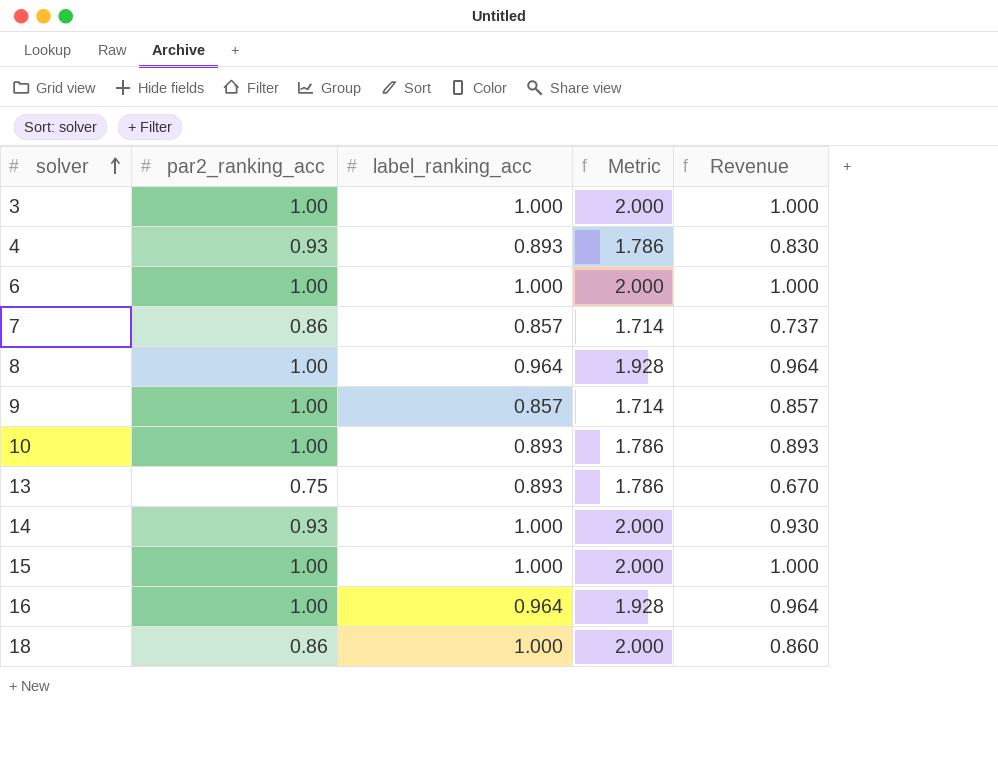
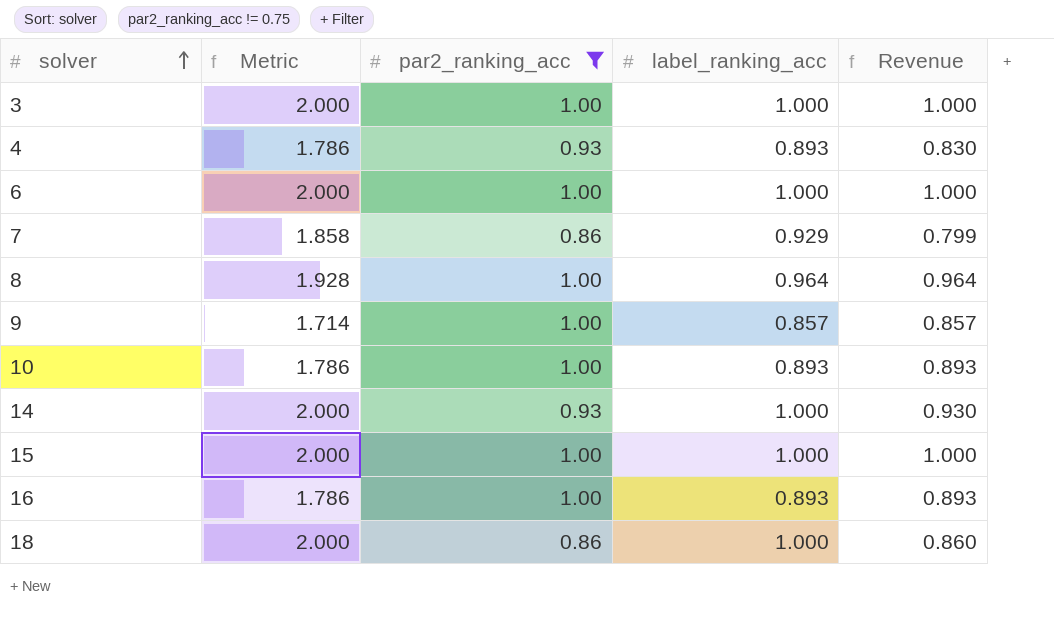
filter: none -> par2_ranking_acc != 0.75
column Metric | position: 4 -> 2
7 | Metric: 1.714 -> 1.858
7 | label_ranking_acc: 0.857 -> 0.929
7 | Revenue: 0.737 -> 0.799
16 | Metric: 1.928 -> 1.786
16 | label_ranking_acc: 0.964 -> 0.893
16 | Revenue: 0.964 -> 0.893

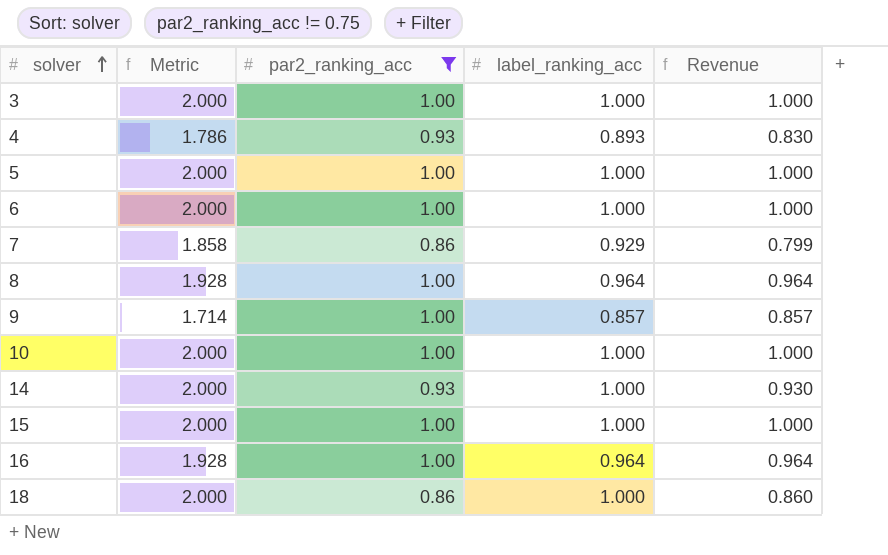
row 5: none -> 2.000 | 1.00 | 1.000 | 1.000
10 | Metric: 1.786 -> 2.000
10 | label_ranking_acc: 0.893 -> 1.000
10 | Revenue: 0.893 -> 1.000
16 | Metric: 1.786 -> 1.928
16 | label_ranking_acc: 0.893 -> 0.964
16 | Revenue: 0.893 -> 0.964

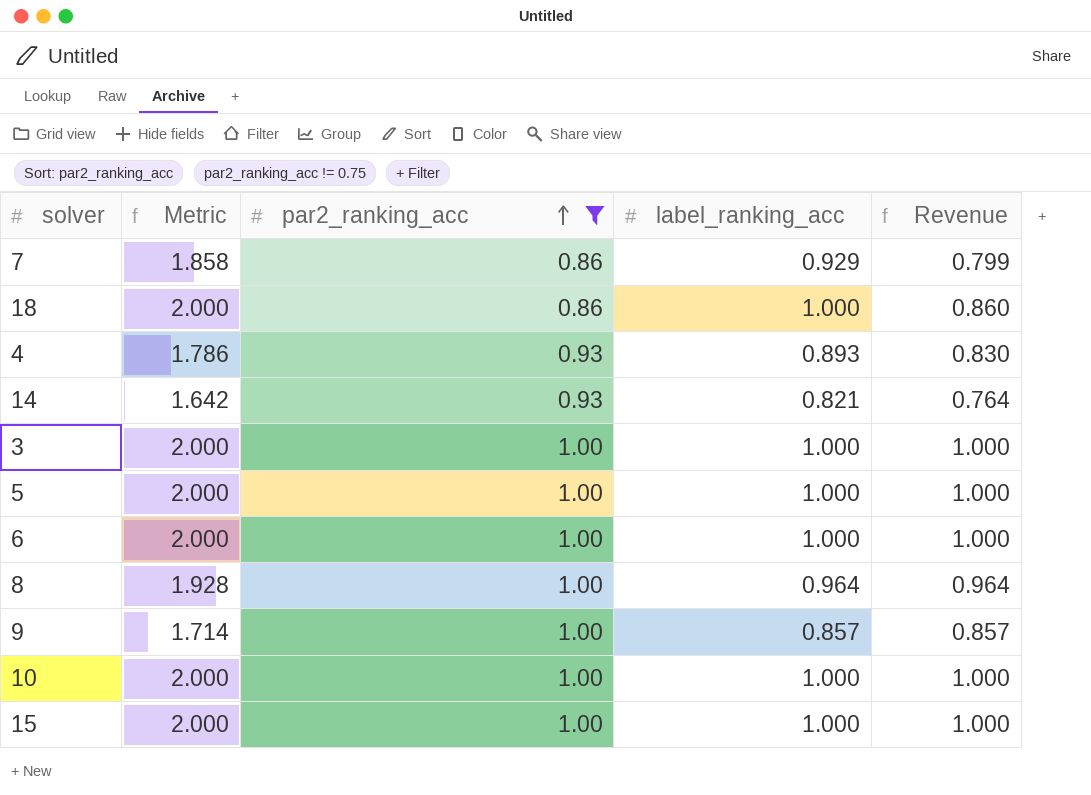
row order: solver ascending -> par2_ranking_acc ascending
row 16: 1.928 | 1.00 | 0.964 | 0.964 -> none
14 | Metric: 2.000 -> 1.642
14 | label_ranking_acc: 1.000 -> 0.821
14 | Revenue: 0.930 -> 0.764

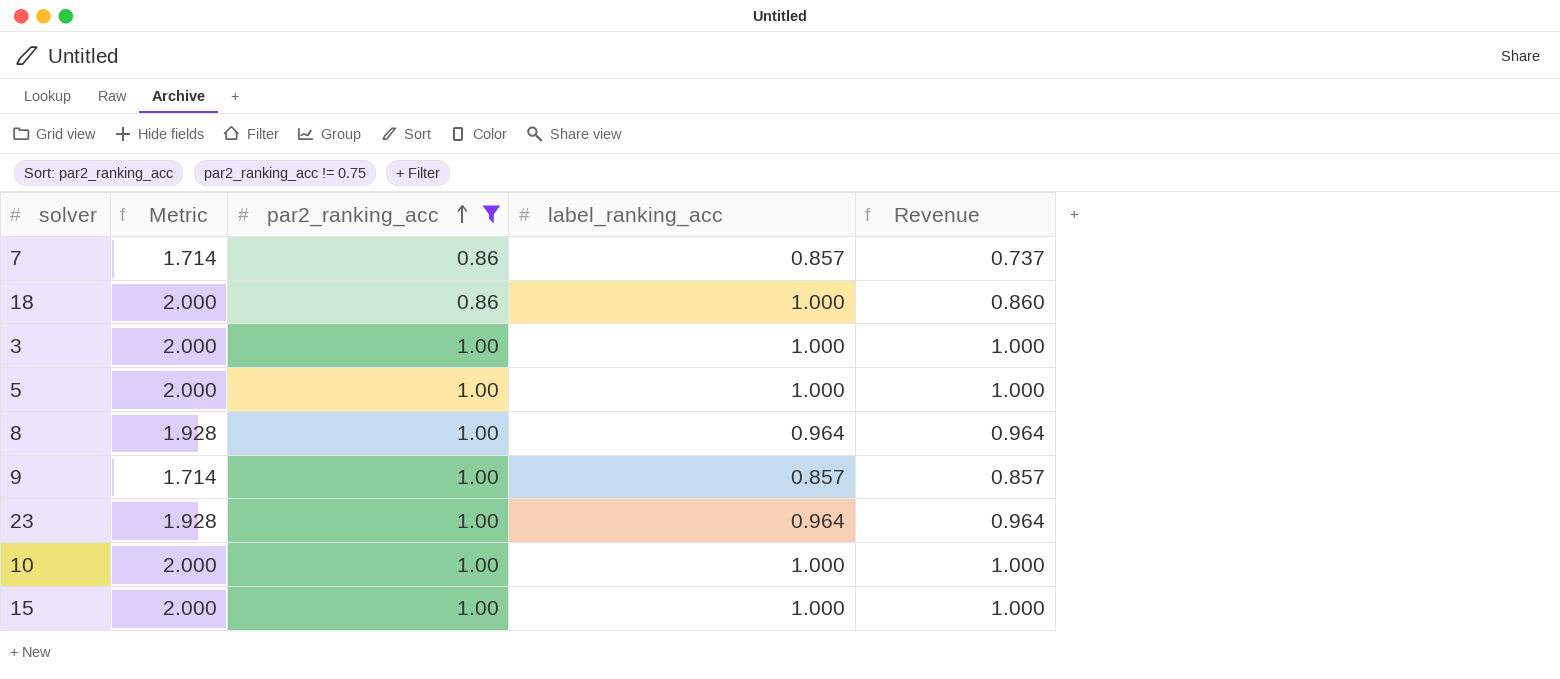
row 4: 1.786 | 0.93 | 0.893 | 0.830 -> none
row 14: 1.642 | 0.93 | 0.821 | 0.764 -> none
row 6: 2.000 | 1.00 | 1.000 | 1.000 -> none
7 | Metric: 1.858 -> 1.714
7 | label_ranking_acc: 0.929 -> 0.857
7 | Revenue: 0.799 -> 0.737
row 23: none -> 1.928 | 1.00 | 0.964 | 0.964

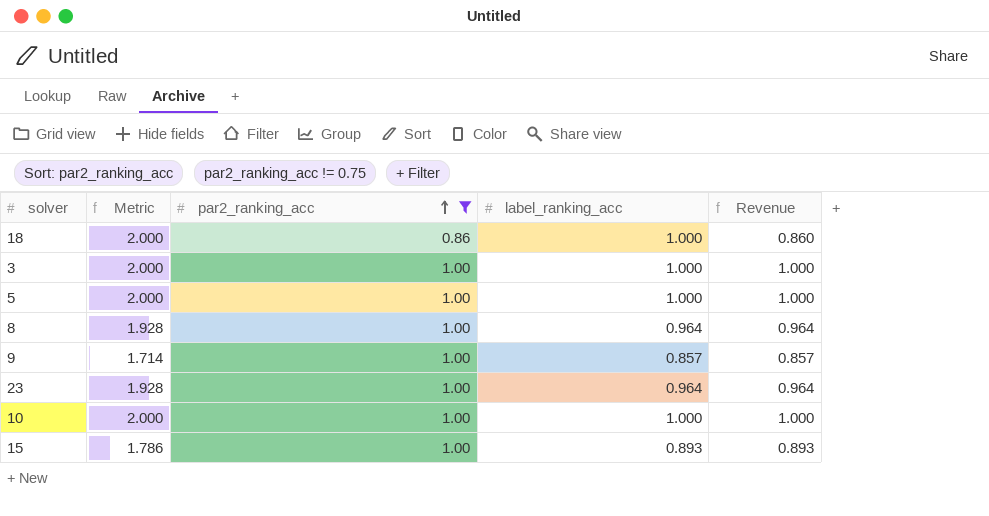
row 7: 1.714 | 0.86 | 0.857 | 0.737 -> none
15 | Metric: 2.000 -> 1.786
15 | label_ranking_acc: 1.000 -> 0.893
15 | Revenue: 1.000 -> 0.893

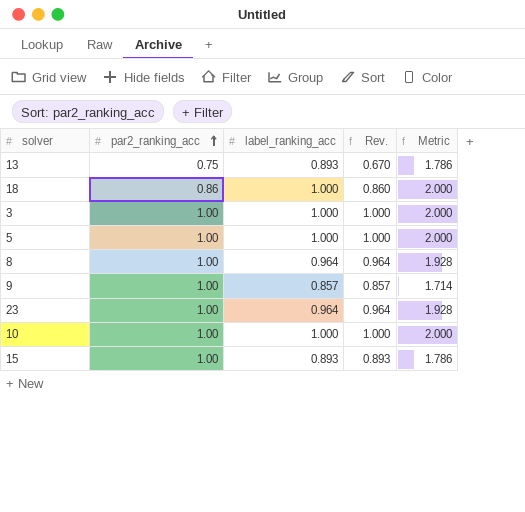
filter: par2_ranking_acc != 0.75 -> none
column name: Revenue -> Rev.
column Metric | position: 2 -> 5

